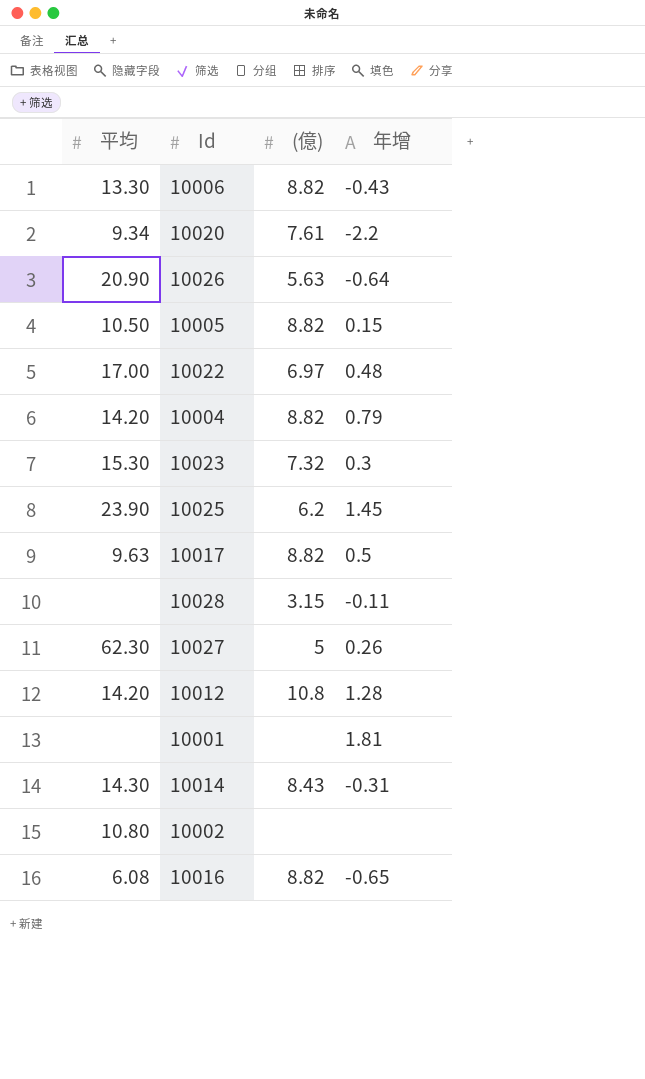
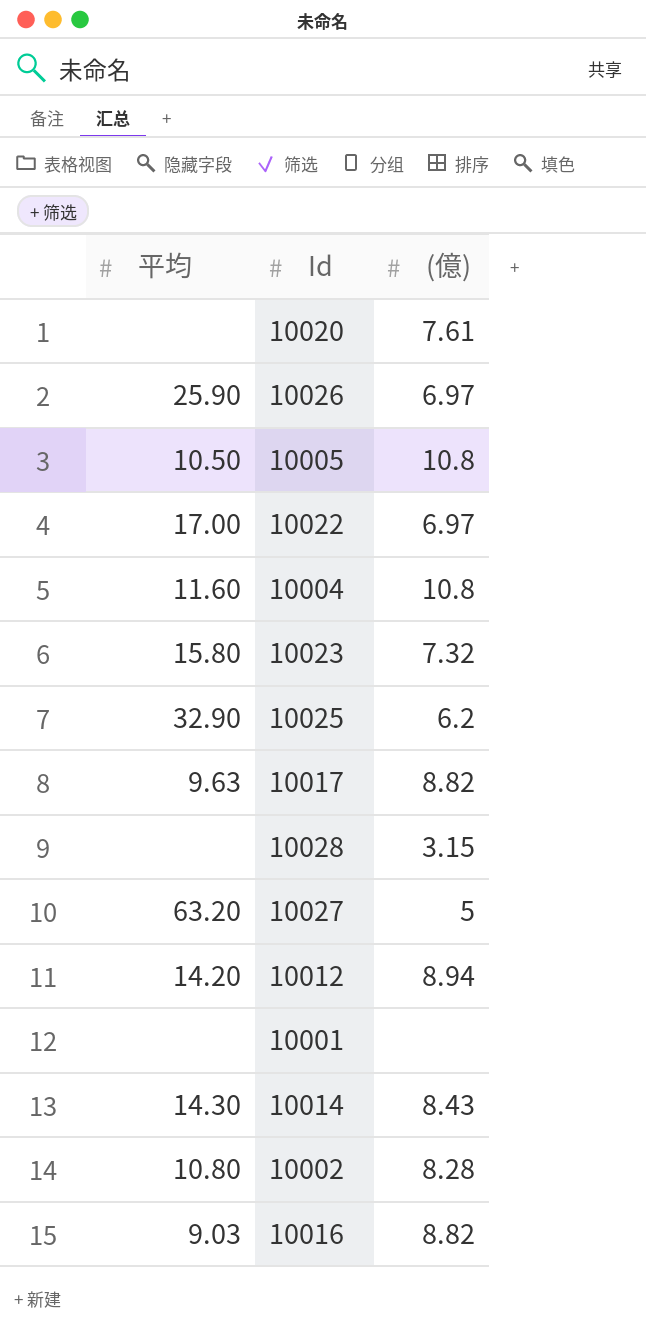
column 年增 | position: 4 -> none
row 10006: 13.30 | 8.82 | -0.43 -> none
10020 | 平均: 9.34 -> none
10026 | 平均: 20.90 -> 25.90
10026 | (億): 5.63 -> 6.97
10005 | (億): 8.82 -> 10.8
10004 | 平均: 14.20 -> 11.60
10004 | (億): 8.82 -> 10.8
10023 | 平均: 15.30 -> 15.80
10025 | 平均: 23.90 -> 32.90
10027 | 平均: 62.30 -> 63.20
10012 | (億): 10.8 -> 8.94
10002 | (億): none -> 8.28
10016 | 平均: 6.08 -> 9.03

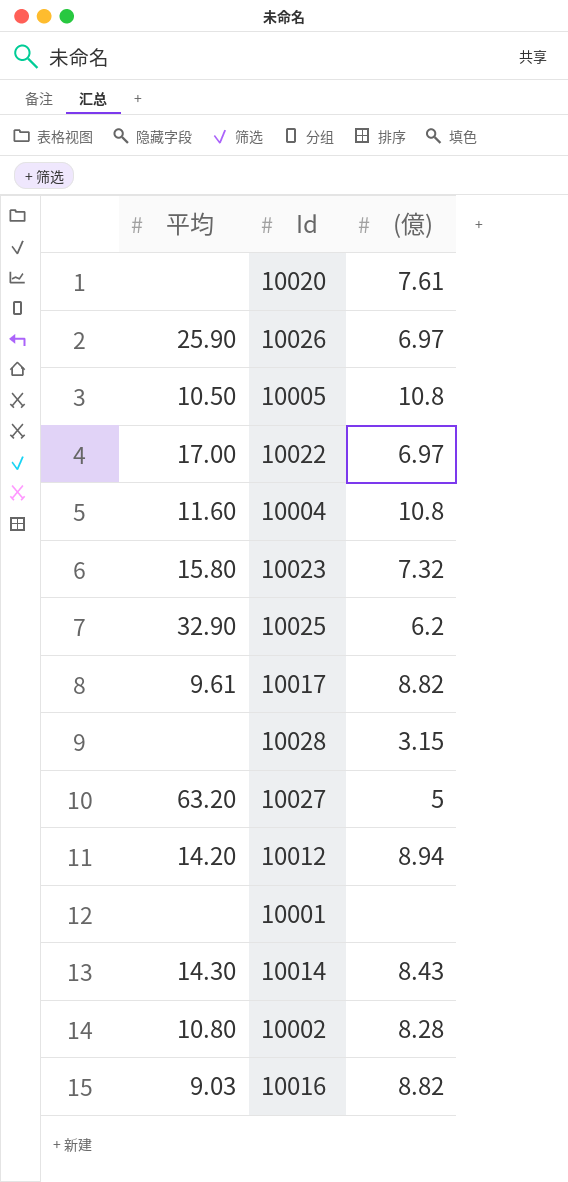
10017 | 平均: 9.63 -> 9.61

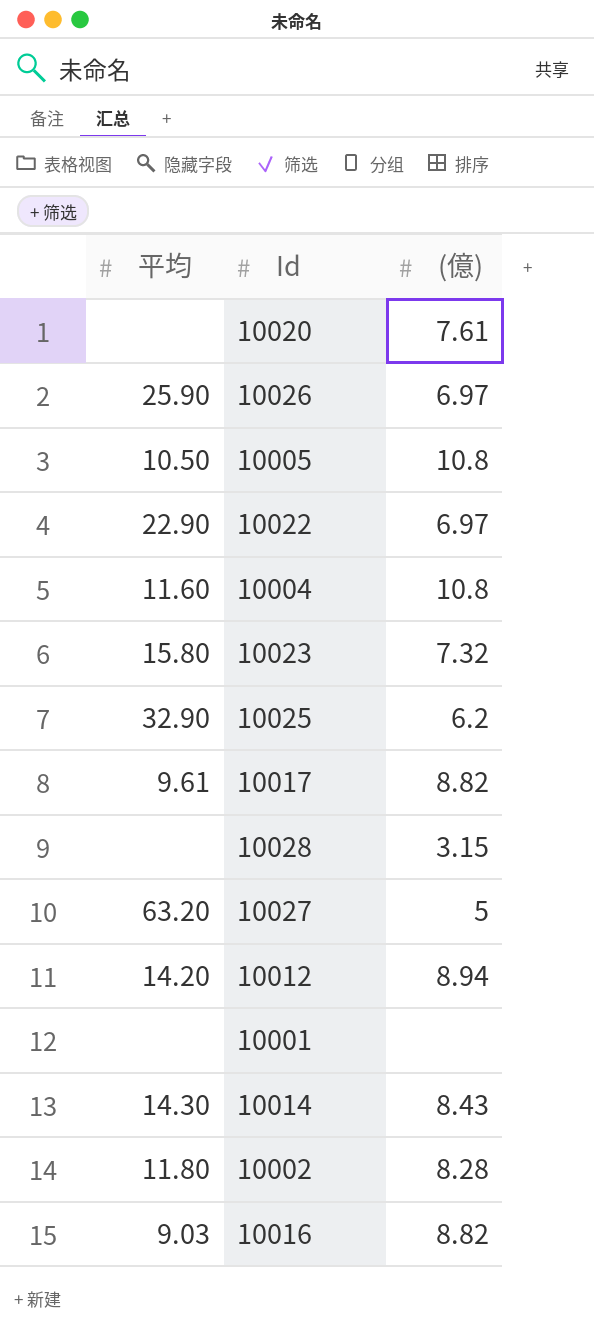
10022 | 平均: 17.00 -> 22.90
10002 | 平均: 10.80 -> 11.80

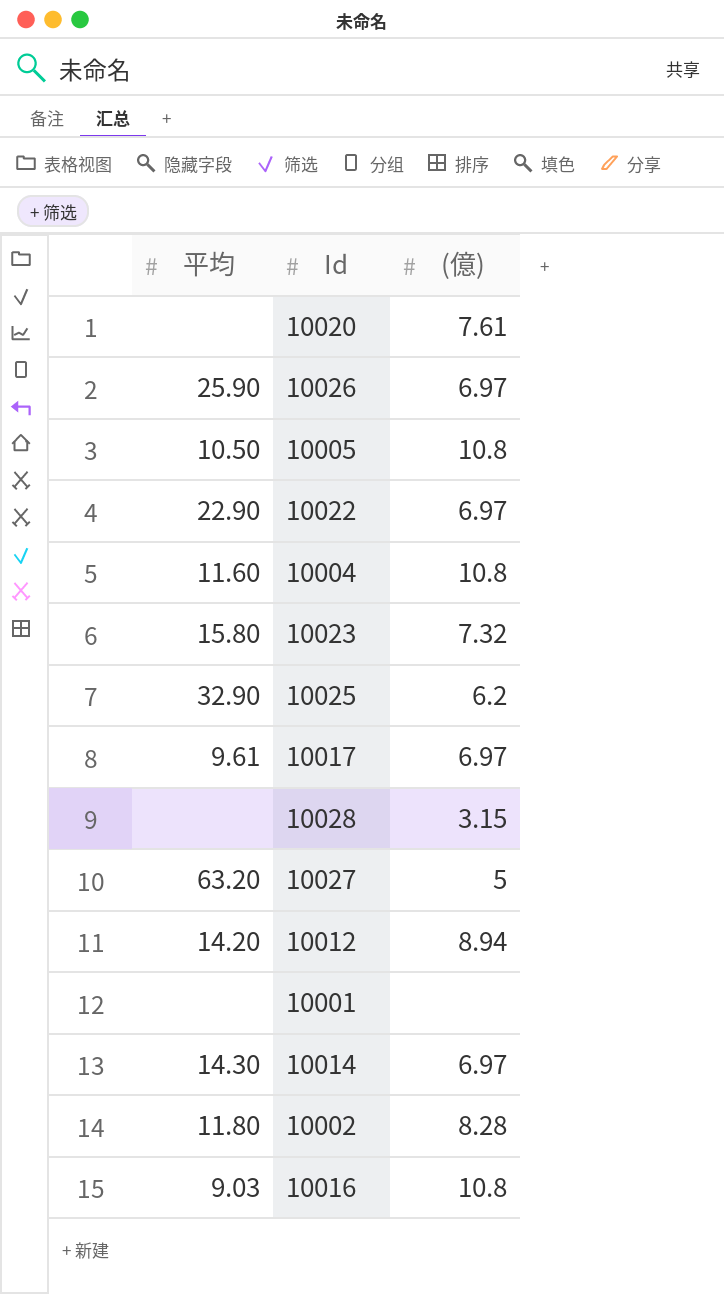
10017 | (億): 8.82 -> 6.97
10014 | (億): 8.43 -> 6.97
10016 | (億): 8.82 -> 10.8

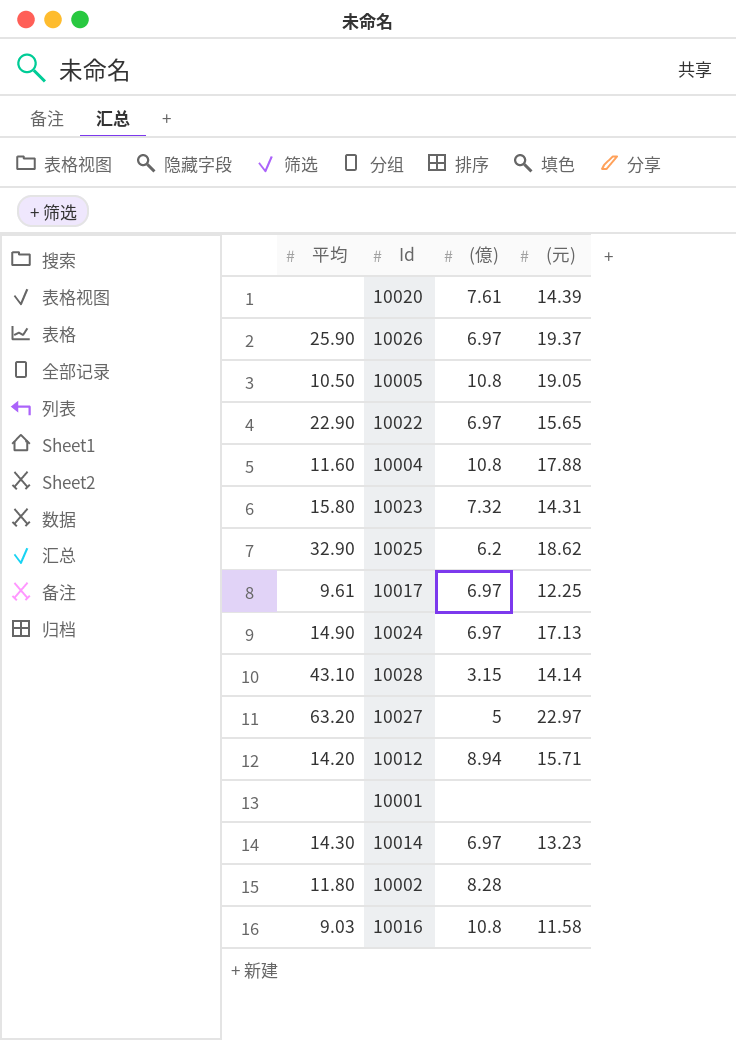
column (元) | position: none -> 4
row 10024: none -> 14.90 | 6.97 | 17.13
10028 | 平均: none -> 43.10

